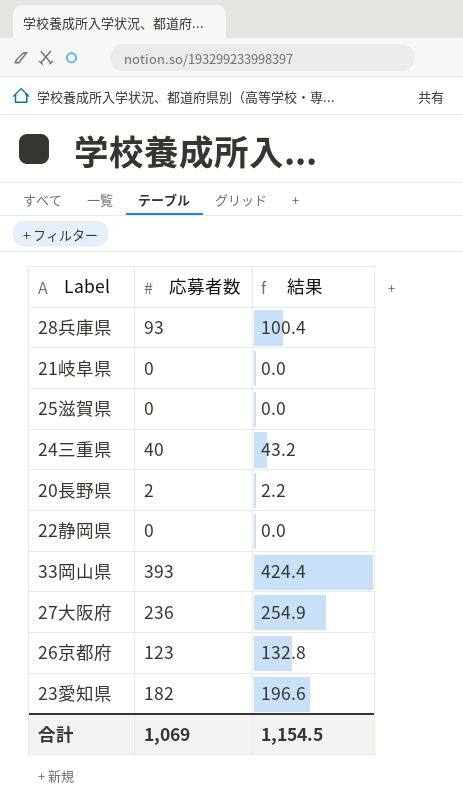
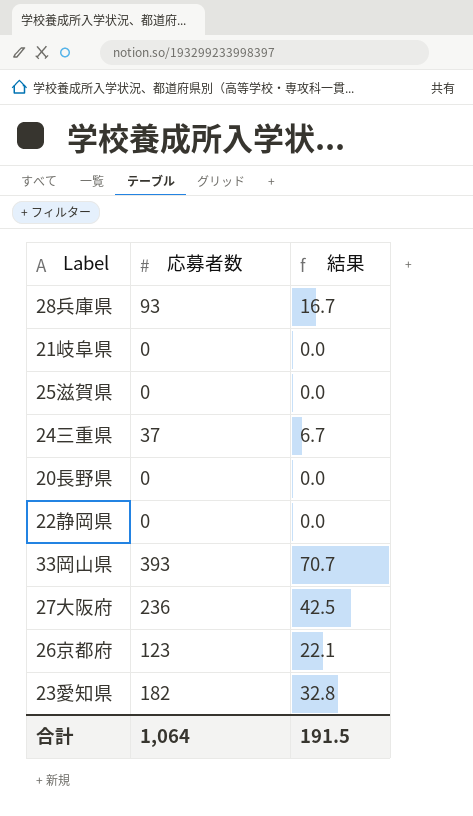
column 結果 | formula: [応募者数] * 1.08 -> [応募者数] * 0.18
24三重県 | 応募者数: 40 -> 37
20長野県 | 応募者数: 2 -> 0
合計 | 応募者数: 1,069 -> 1,064
合計 | 結果: 1,154.5 -> 191.5

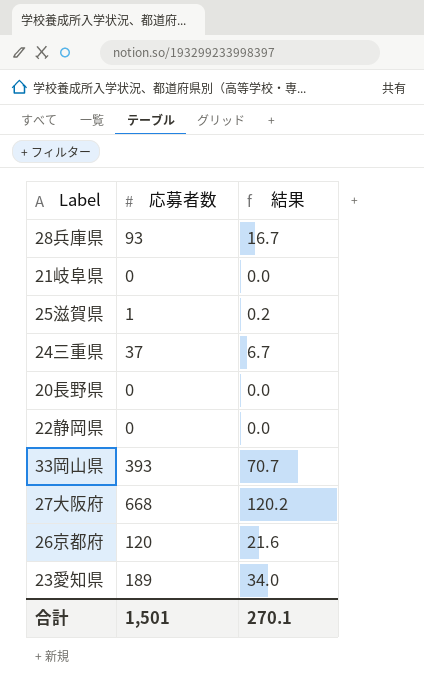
25滋賀県 | 応募者数: 0 -> 1
25滋賀県 | 結果: 0.0 -> 0.2
27大阪府 | 応募者数: 236 -> 668
27大阪府 | 結果: 42.5 -> 120.2
26京都府 | 応募者数: 123 -> 120
26京都府 | 結果: 22.1 -> 21.6
23愛知県 | 応募者数: 182 -> 189
23愛知県 | 結果: 32.8 -> 34.0
合計 | 応募者数: 1,064 -> 1,501
合計 | 結果: 191.5 -> 270.1

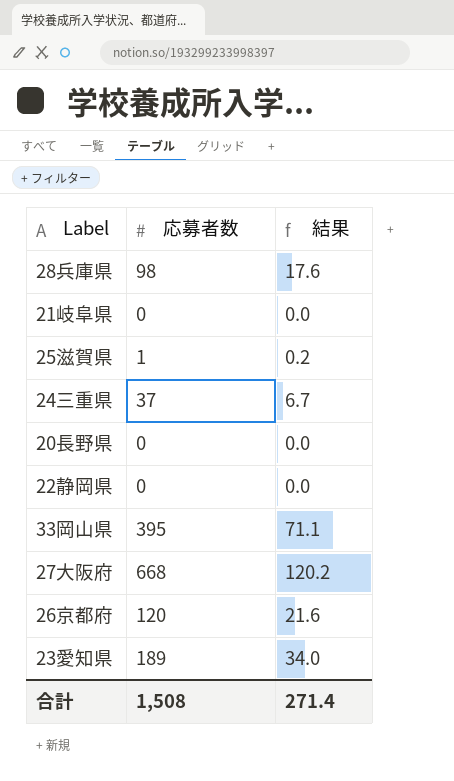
28兵庫県 | 応募者数: 93 -> 98
28兵庫県 | 結果: 16.7 -> 17.6
33岡山県 | 応募者数: 393 -> 395
33岡山県 | 結果: 70.7 -> 71.1
合計 | 応募者数: 1,501 -> 1,508
合計 | 結果: 270.1 -> 271.4

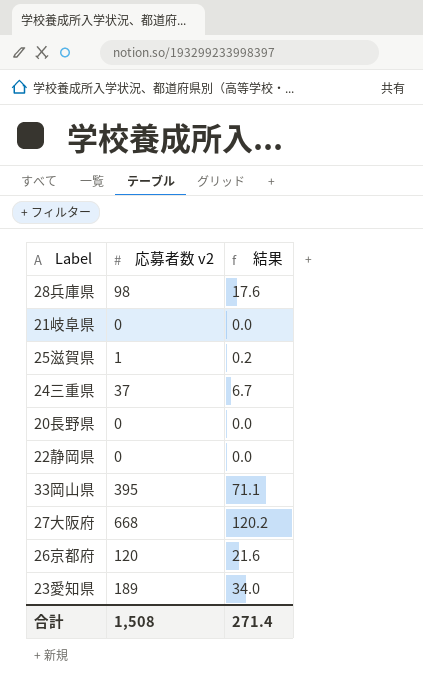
column name: 応募者数 -> 応募者数 v2

